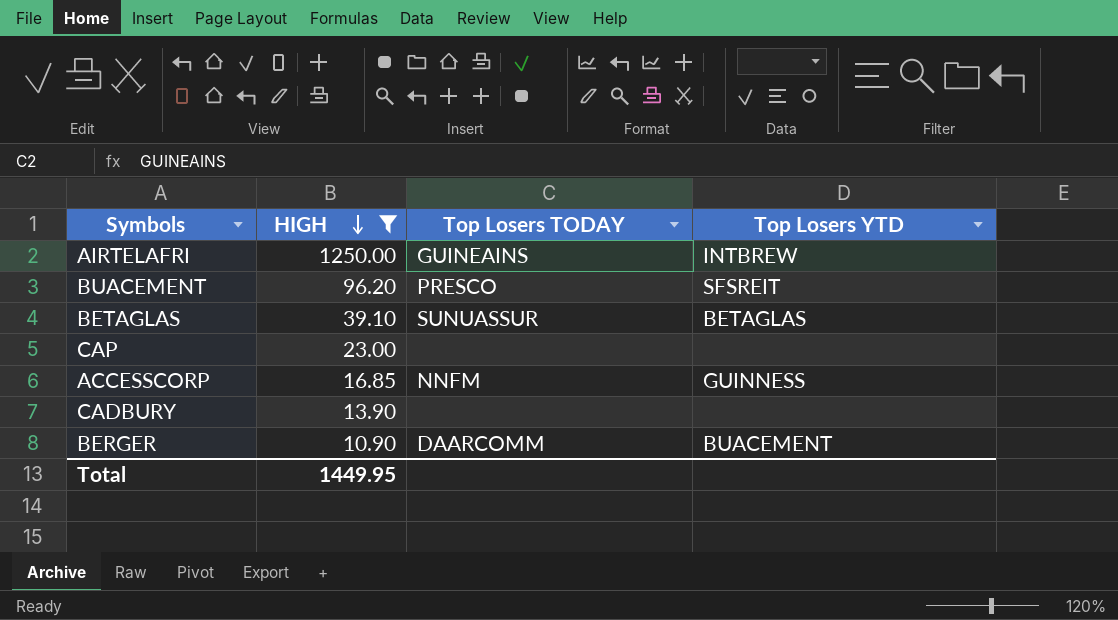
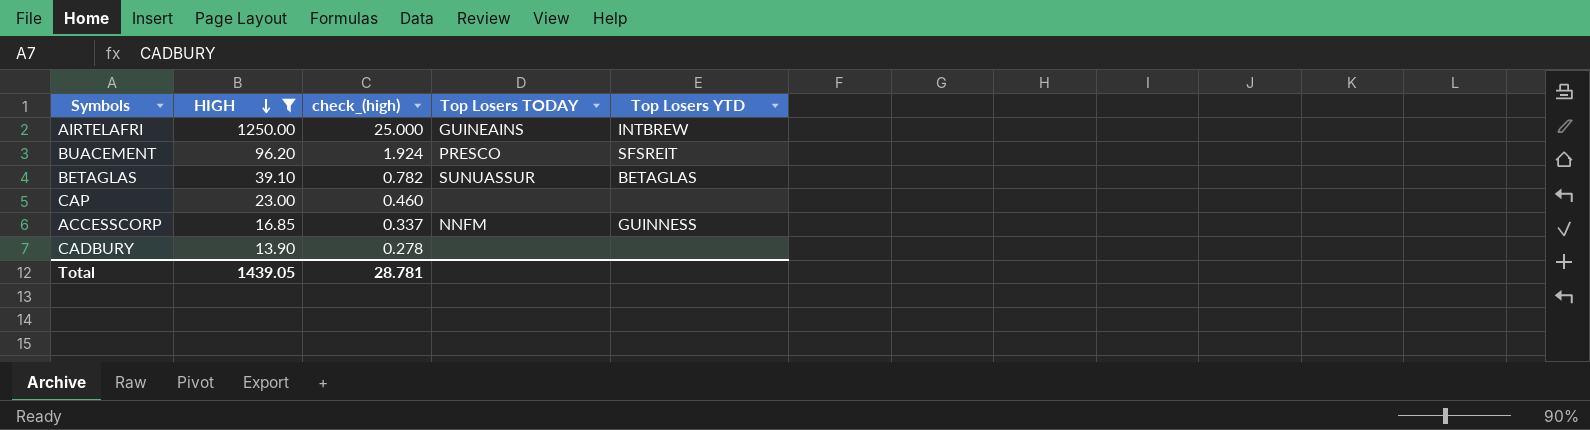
column check_(high) | formula: none -> [HIGH] * 0.02
row BERGER: 10.90 | DAARCOMM | BUACEMENT -> none
Total | HIGH: 1449.95 -> 1439.05

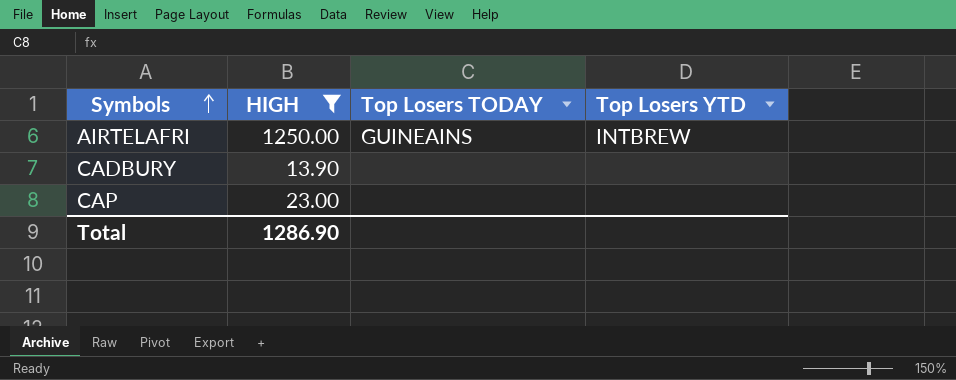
row order: HIGH descending -> Symbols ascending
column check_(high) | formula: [HIGH] * 0.02 -> none
row BUACEMENT: 96.20 | 1.924 | PRESCO | SFSREIT -> none
row BETAGLAS: 39.10 | 0.782 | SUNUASSUR | BETAGLAS -> none
row ACCESSCORP: 16.85 | 0.337 | NNFM | GUINNESS -> none
Total | HIGH: 1439.05 -> 1286.90

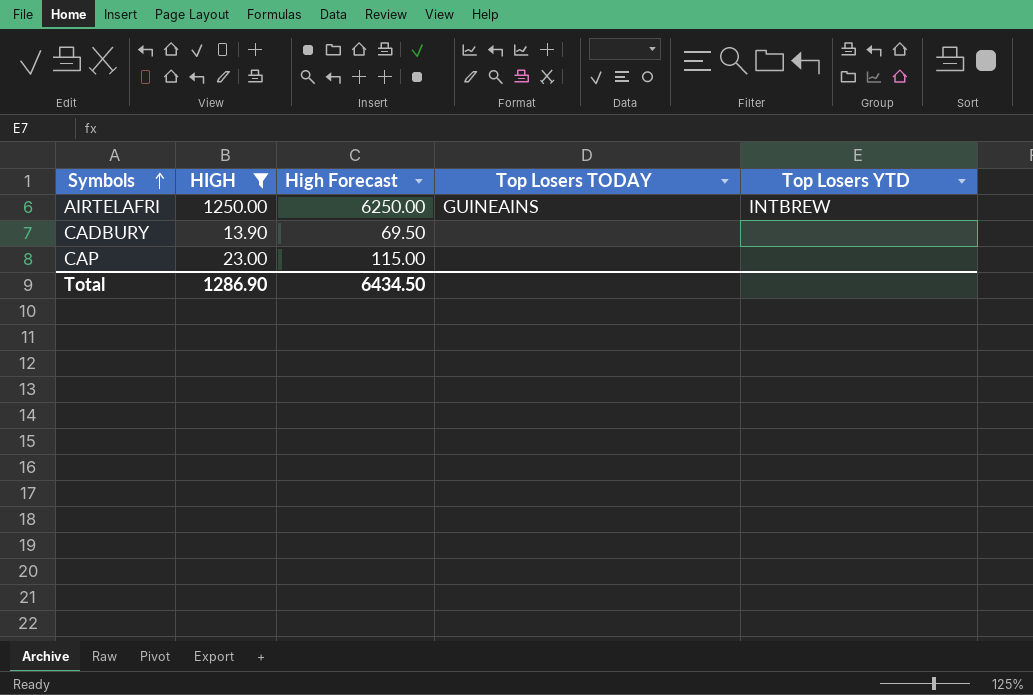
column High Forecast | formula: none -> [HIGH] * 5

